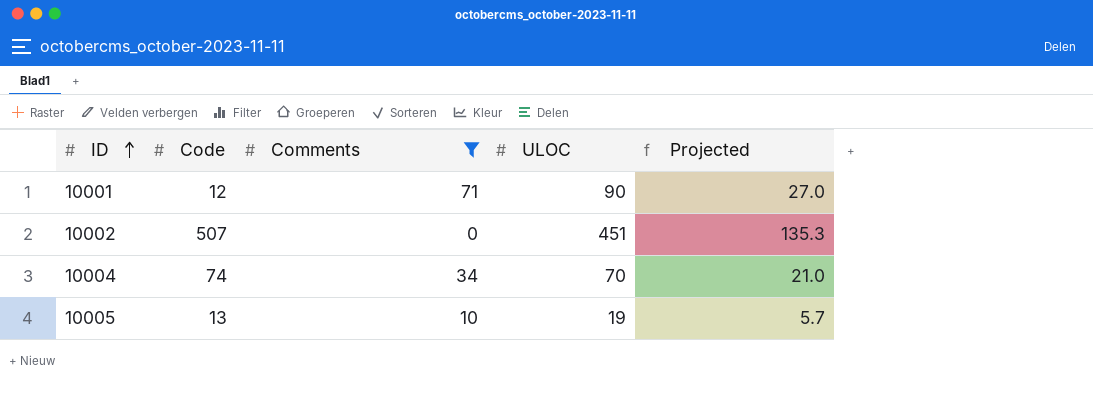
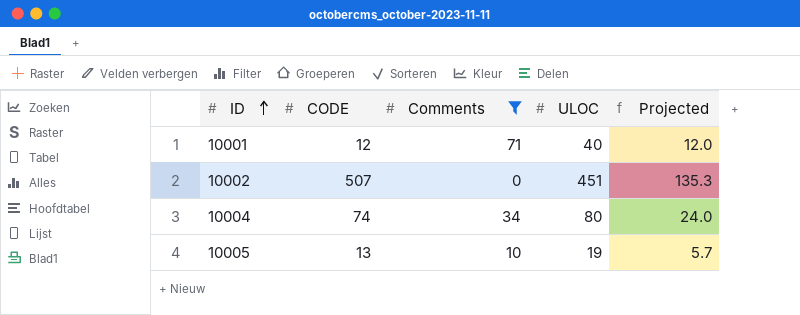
column name: Code -> CODE
10001 | ULOC: 90 -> 40
10001 | Projected: 27.0 -> 12.0
10004 | ULOC: 70 -> 80
10004 | Projected: 21.0 -> 24.0

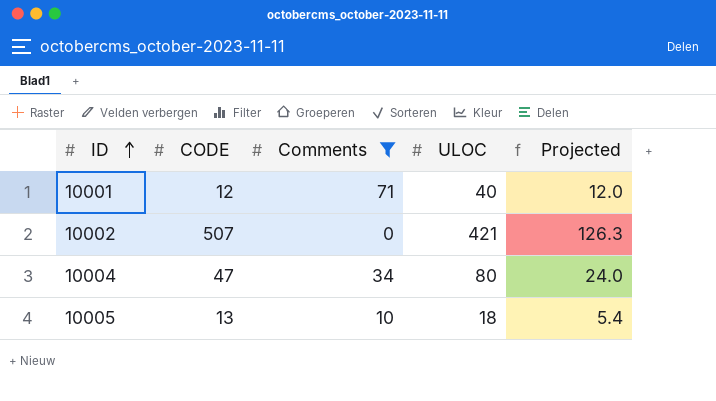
10002 | ULOC: 451 -> 421
10002 | Projected: 135.3 -> 126.3
10004 | CODE: 74 -> 47
10005 | ULOC: 19 -> 18
10005 | Projected: 5.7 -> 5.4

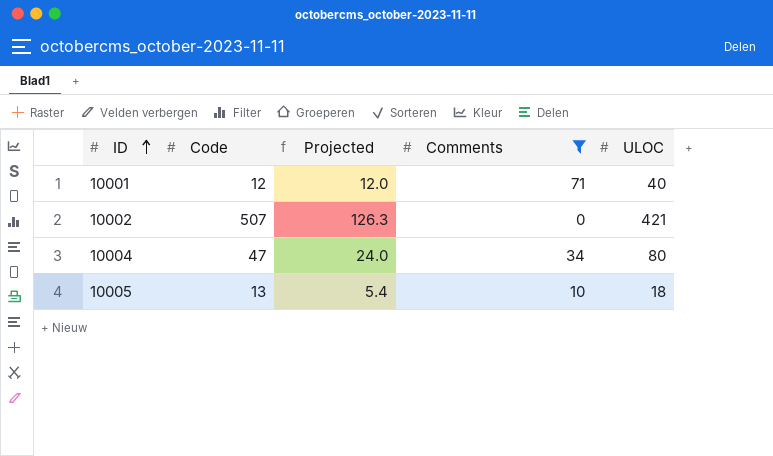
column name: CODE -> Code
column Projected | position: 5 -> 3

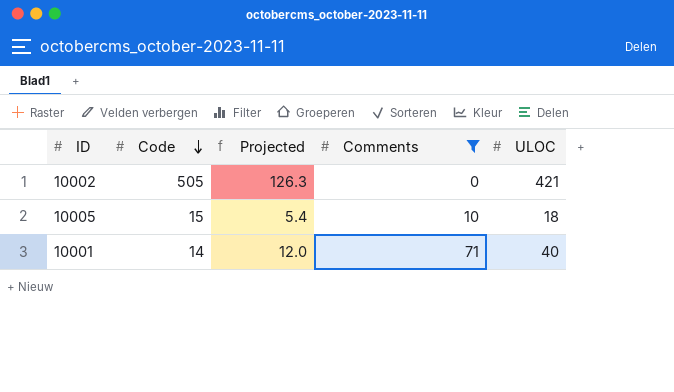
row order: ID ascending -> Code descending
row 10004: 47 | 24.0 | 34 | 80 -> none
10002 | Code: 507 -> 505
10005 | Code: 13 -> 15
10001 | Code: 12 -> 14

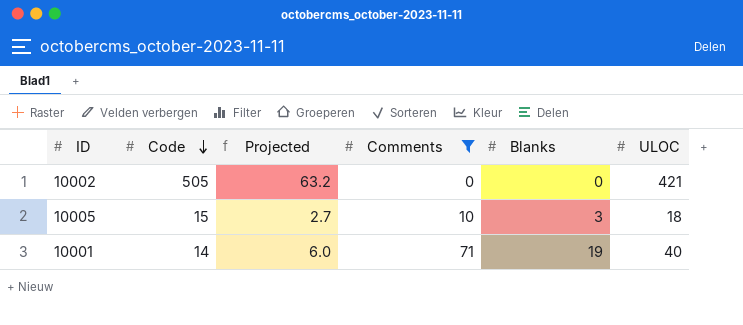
column Projected | formula: [ULOC] * 0.3 -> [ULOC] * 0.15
column Blanks | position: none -> 5

